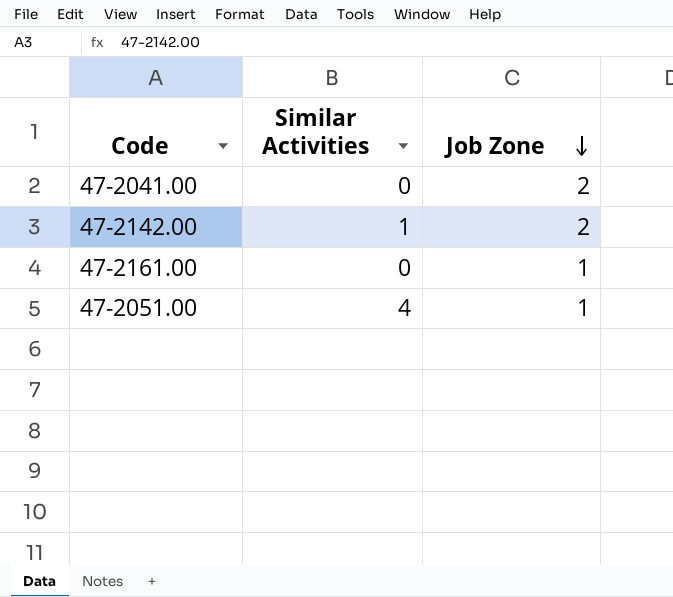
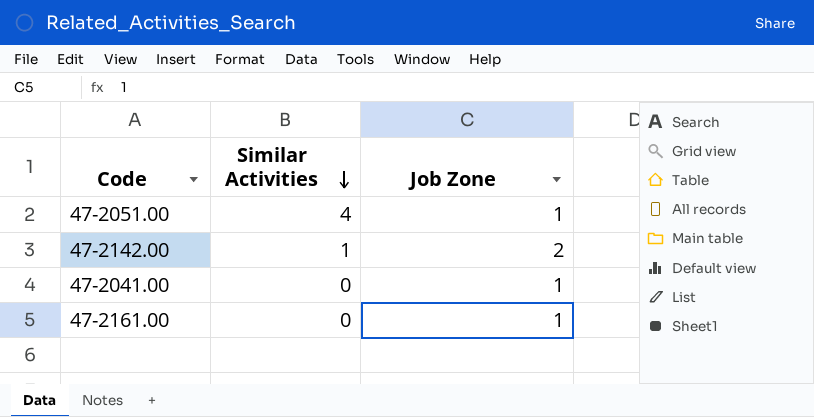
row order: Job Zone descending -> Similar Activities descending
47-2041.00 | Job Zone: 2 -> 1

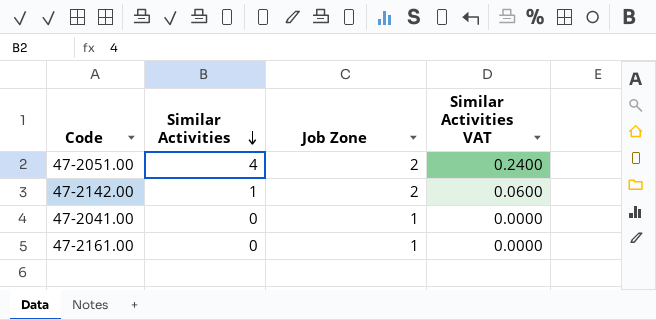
column Similar Activities VAT | formula: none -> [Similar Activities] * 0.06
47-2051.00 | Job Zone: 1 -> 2

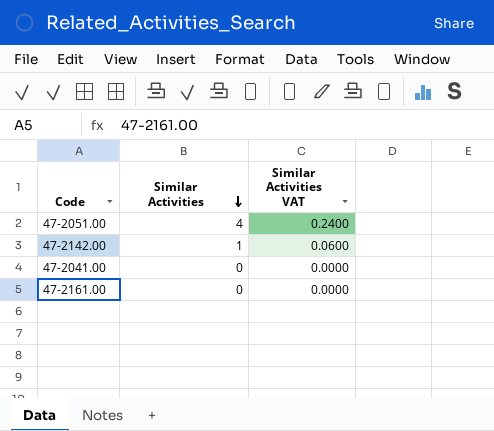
column Job Zone | position: 3 -> none

